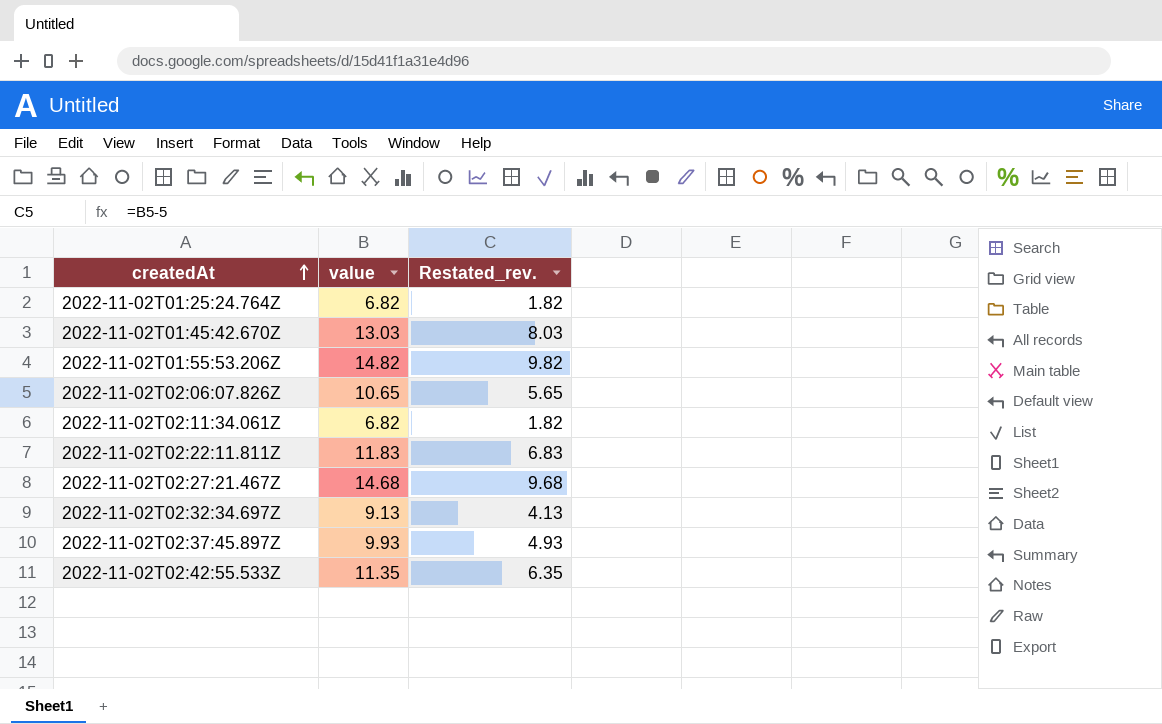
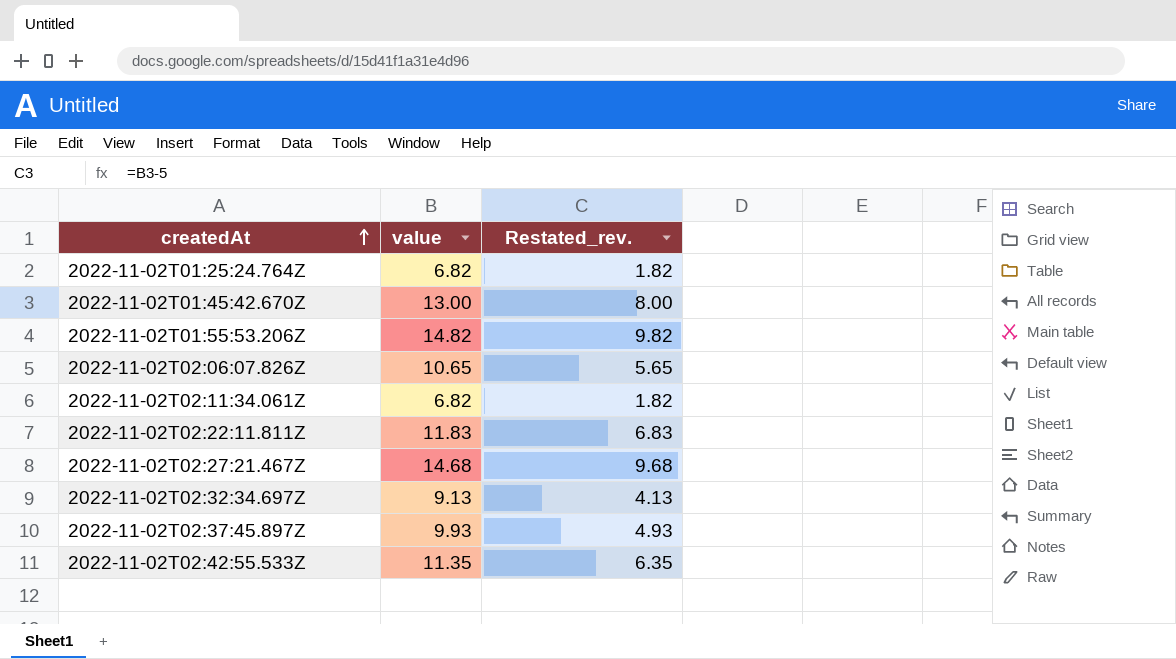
2022-11-02T01:45:42.670Z | value: 13.03 -> 13.00
2022-11-02T01:45:42.670Z | Restated_rev.: 8.03 -> 8.00

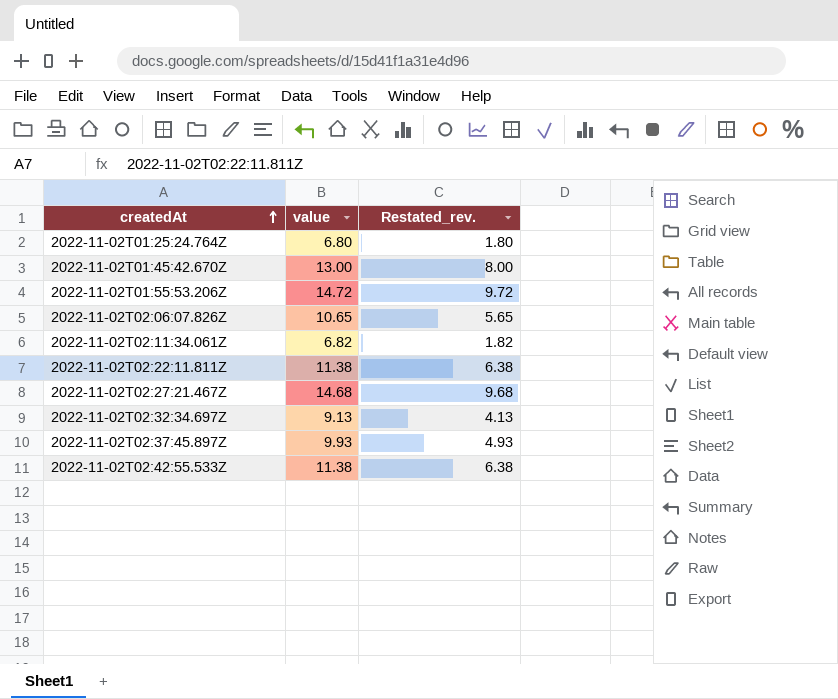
2022-11-02T01:25:24.764Z | value: 6.82 -> 6.80
2022-11-02T01:25:24.764Z | Restated_rev.: 1.82 -> 1.80
2022-11-02T01:55:53.206Z | value: 14.82 -> 14.72
2022-11-02T01:55:53.206Z | Restated_rev.: 9.82 -> 9.72
2022-11-02T02:22:11.811Z | value: 11.83 -> 11.38
2022-11-02T02:22:11.811Z | Restated_rev.: 6.83 -> 6.38
2022-11-02T02:42:55.533Z | value: 11.35 -> 11.38
2022-11-02T02:42:55.533Z | Restated_rev.: 6.35 -> 6.38

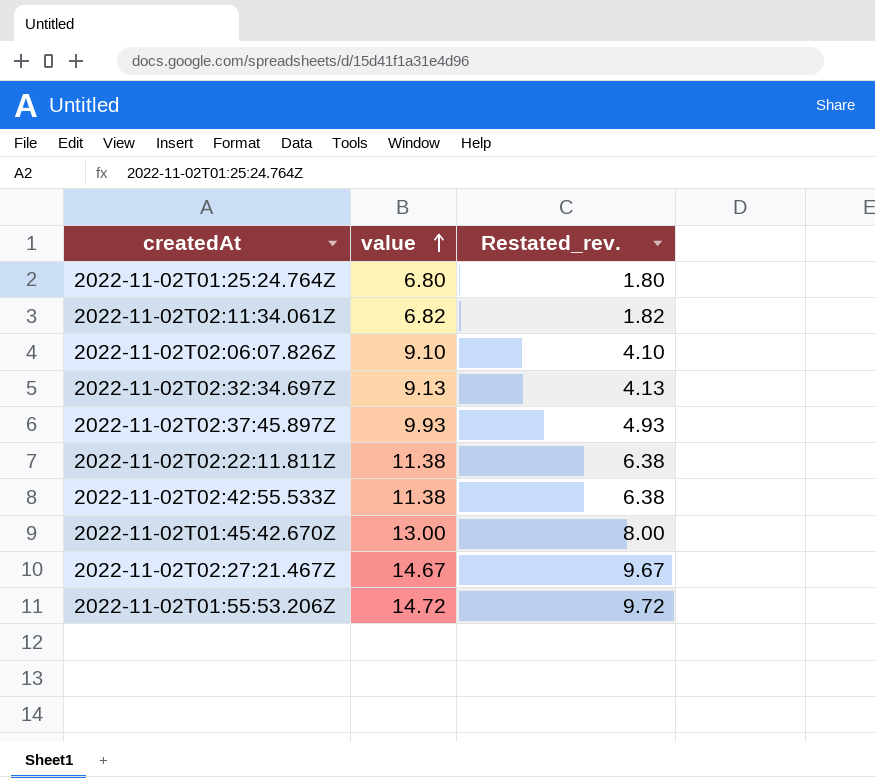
row order: createdAt ascending -> value ascending
2022-11-02T02:06:07.826Z | value: 10.65 -> 9.10
2022-11-02T02:06:07.826Z | Restated_rev.: 5.65 -> 4.10
2022-11-02T02:27:21.467Z | value: 14.68 -> 14.67
2022-11-02T02:27:21.467Z | Restated_rev.: 9.68 -> 9.67

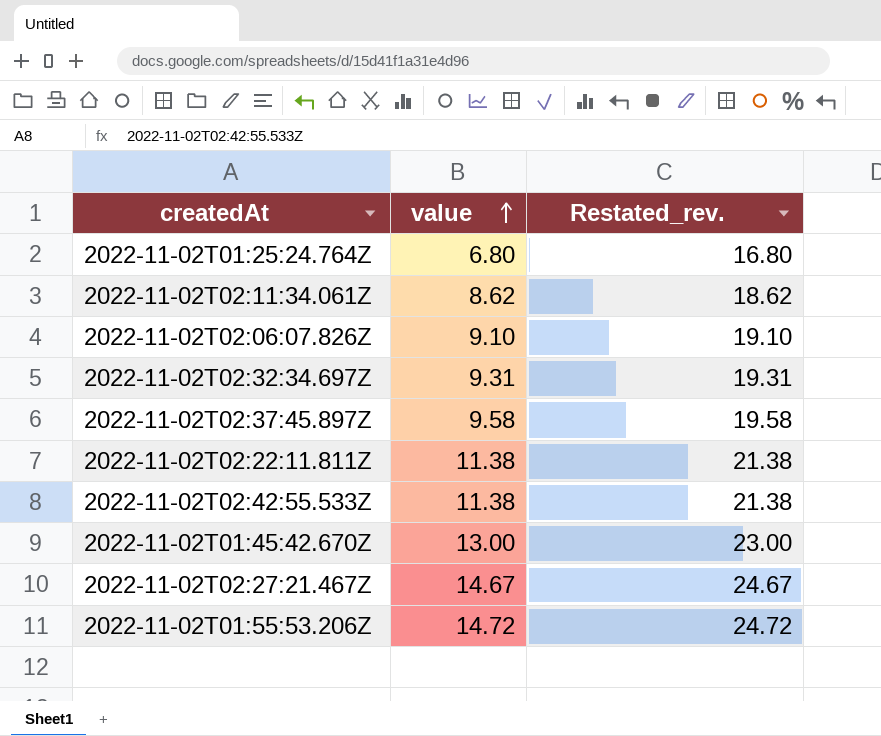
column Restated_rev. | formula: [value] - 5 -> [value] + 10
2022-11-02T02:11:34.061Z | value: 6.82 -> 8.62
2022-11-02T02:32:34.697Z | value: 9.13 -> 9.31
2022-11-02T02:37:45.897Z | value: 9.93 -> 9.58

